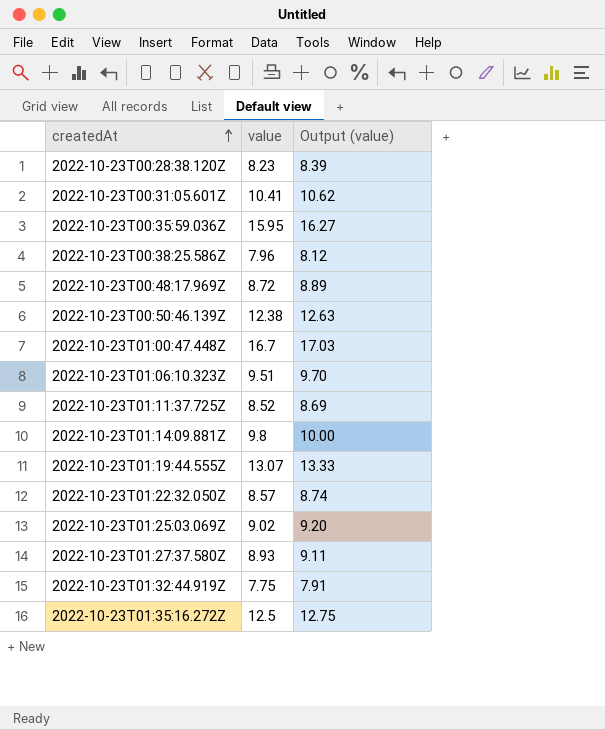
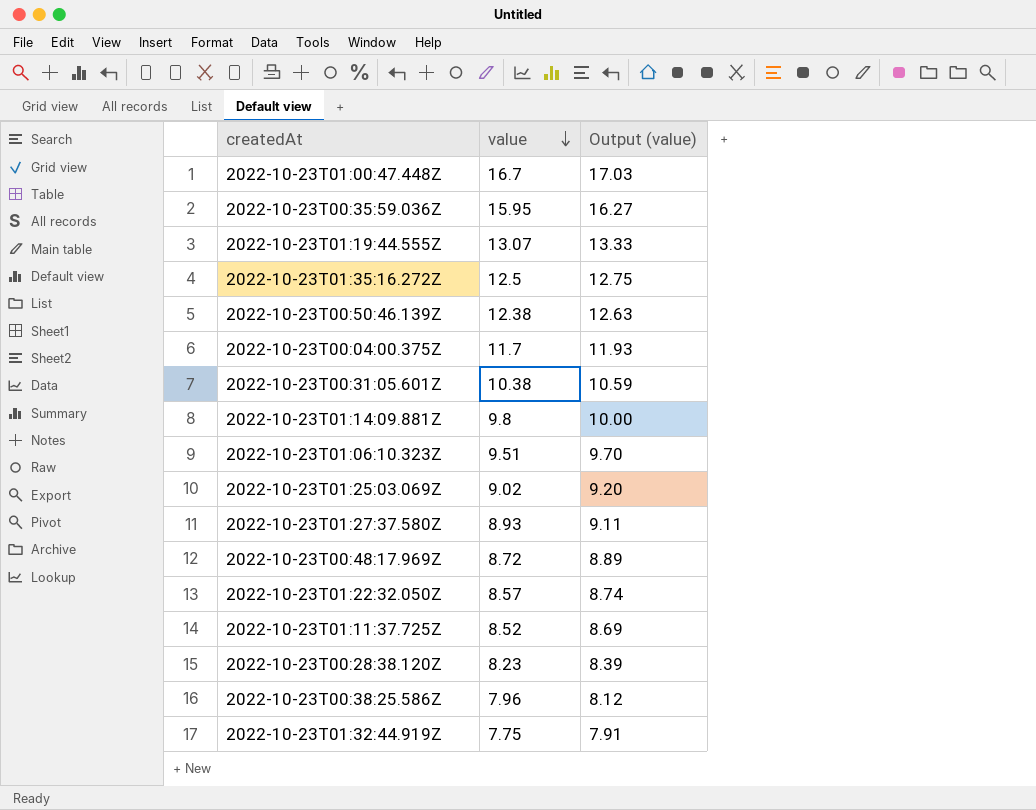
row order: createdAt ascending -> value descending
row 2022-10-23T00:04:00.375Z: none -> 11.7 | 11.93
2022-10-23T00:31:05.601Z | value: 10.41 -> 10.38
2022-10-23T00:31:05.601Z | Output (value): 10.62 -> 10.59

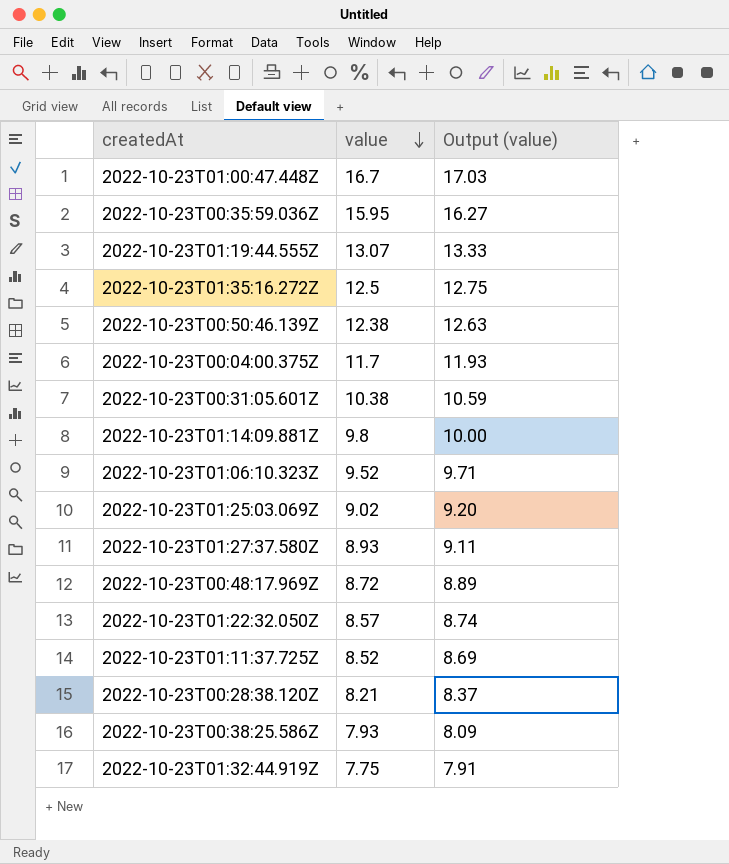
2022-10-23T01:06:10.323Z | value: 9.51 -> 9.52
2022-10-23T01:06:10.323Z | Output (value): 9.70 -> 9.71
2022-10-23T00:28:38.120Z | value: 8.23 -> 8.21
2022-10-23T00:28:38.120Z | Output (value): 8.39 -> 8.37
2022-10-23T00:38:25.586Z | value: 7.96 -> 7.93
2022-10-23T00:38:25.586Z | Output (value): 8.12 -> 8.09

